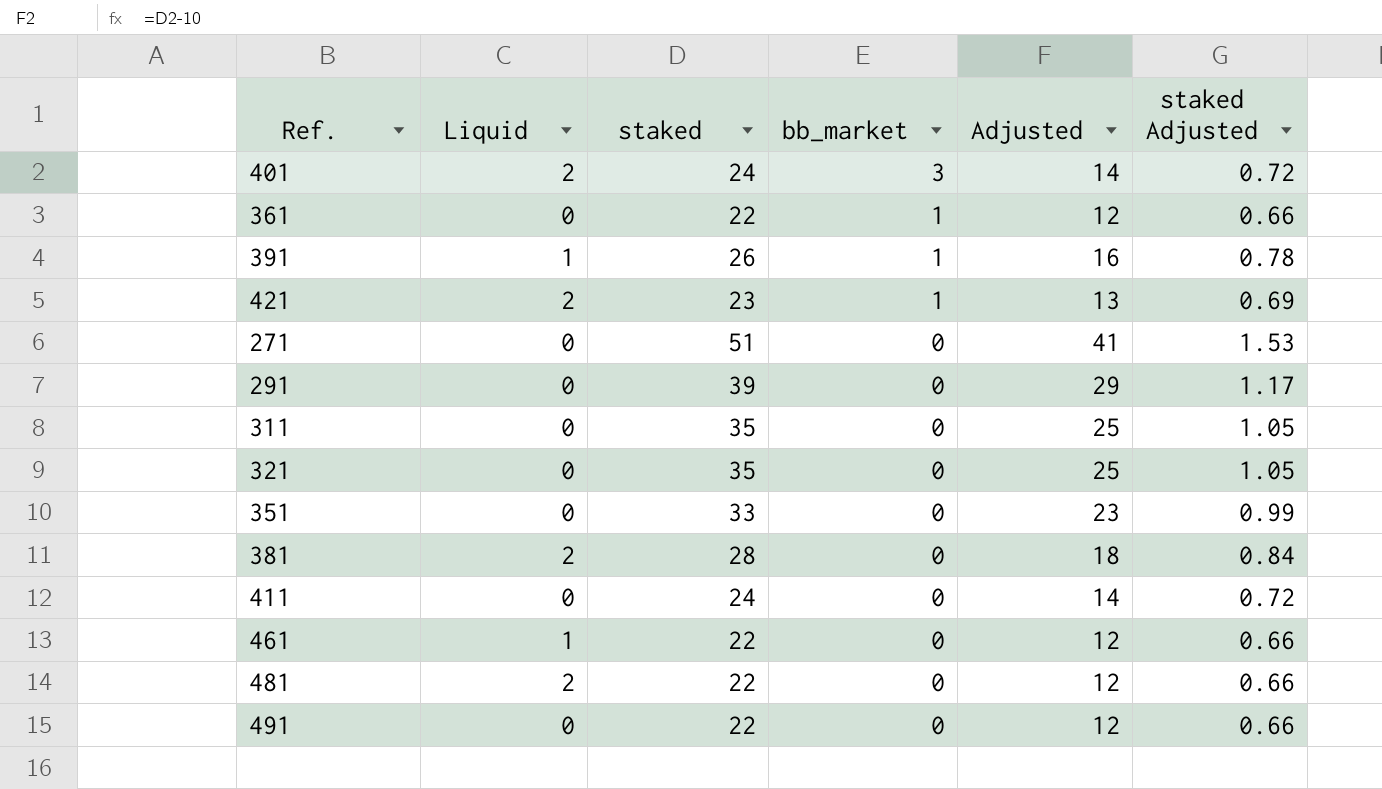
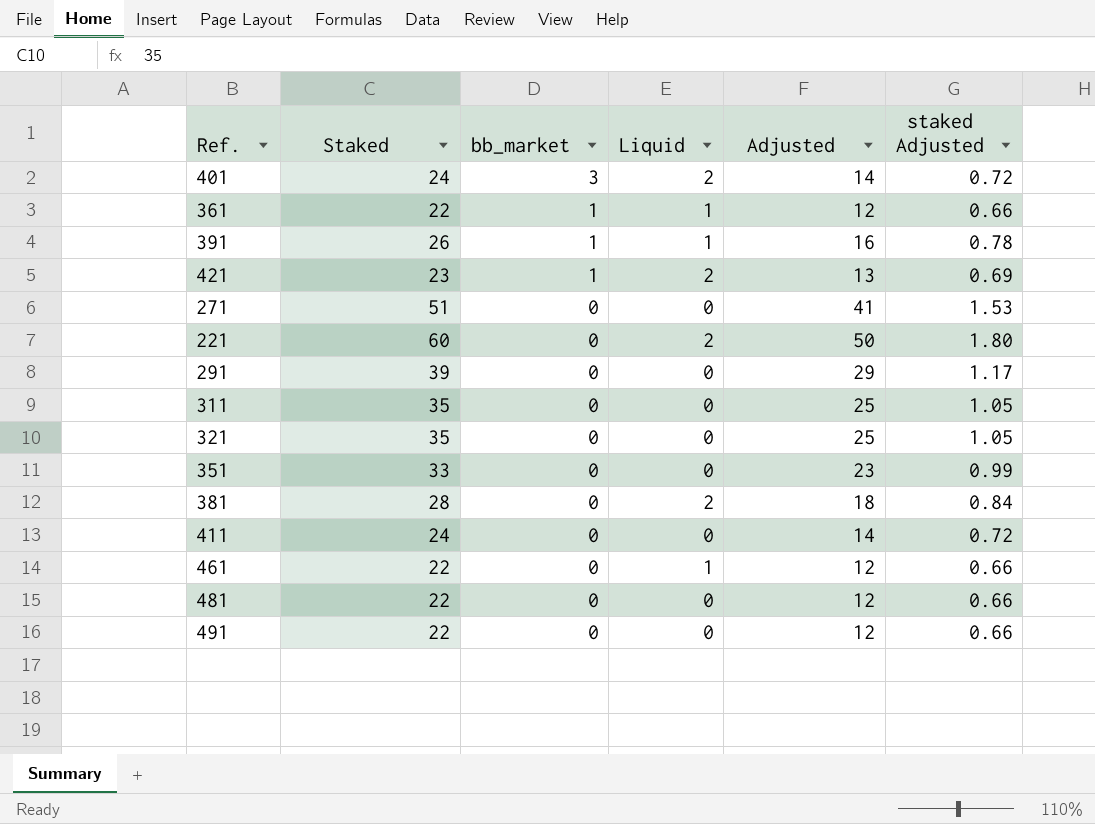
column name: staked -> Staked
column Liquid | position: 2 -> 4
361 | Liquid: 0 -> 1
row 221: none -> 60 | 0 | 2 | 50 | 1.80
481 | Liquid: 2 -> 0

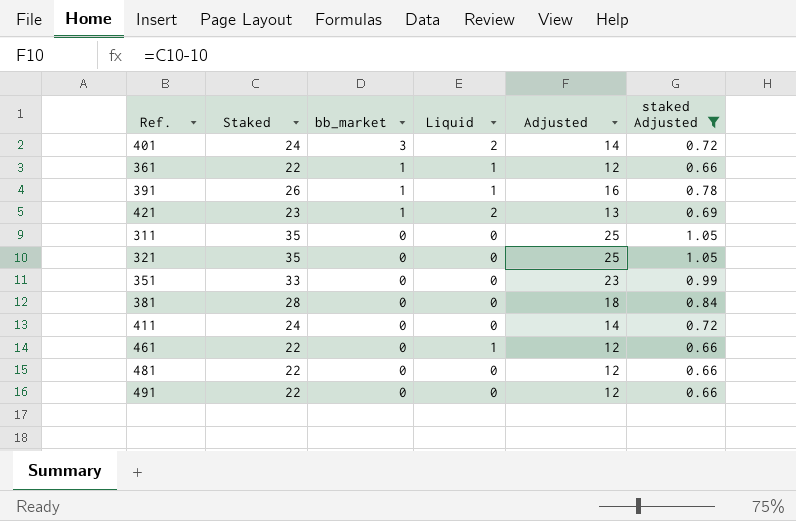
filter: none -> staked Adjusted <= 1.05
381 | Liquid: 2 -> 0

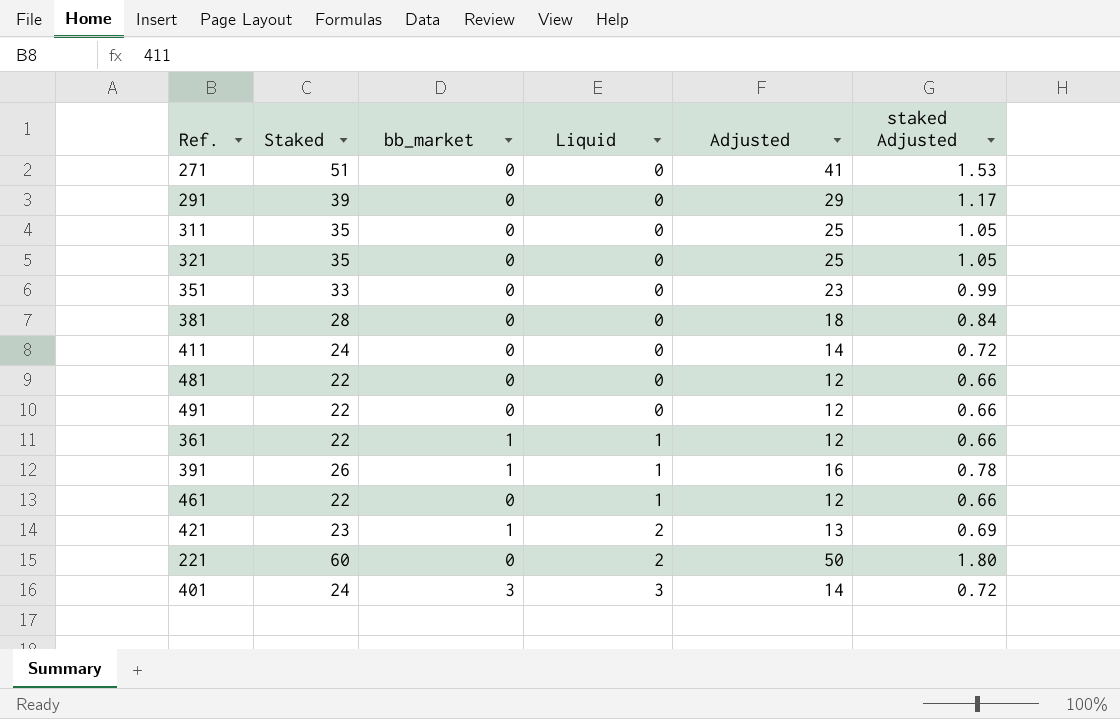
filter: staked Adjusted <= 1.05 -> none
row order: bb_market descending -> Liquid ascending
401 | Liquid: 2 -> 3

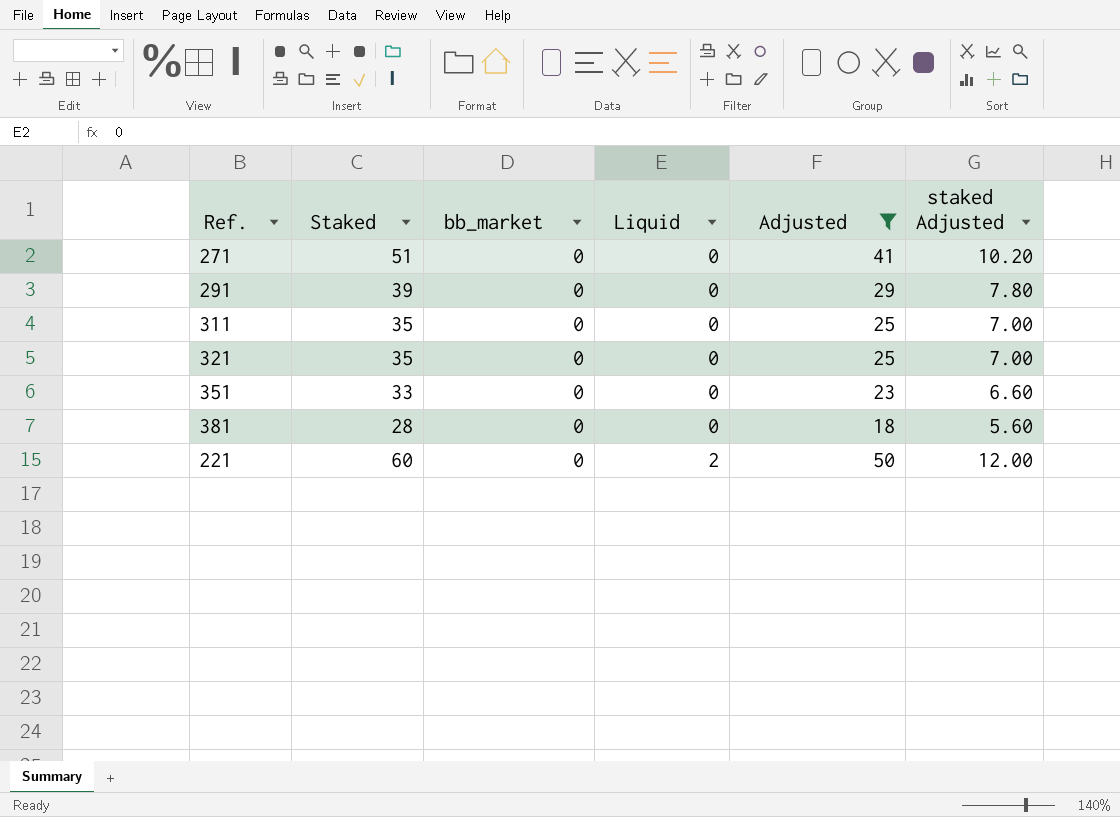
filter: none -> Adjusted >= 18
column staked Adjusted | formula: [Staked] * 0.03 -> [Staked] * 0.2

